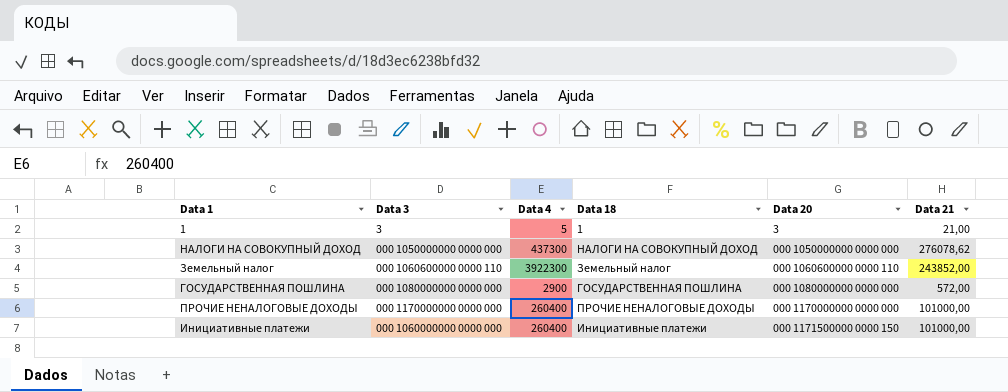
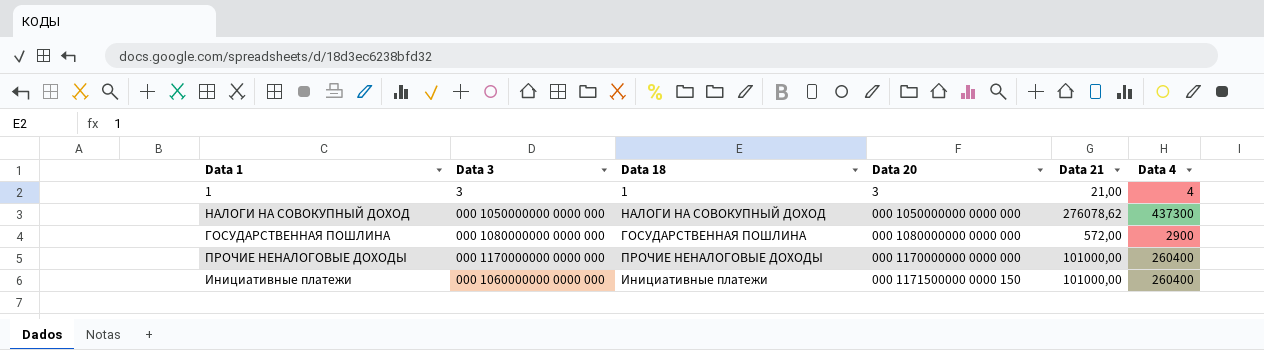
column Data 4 | position: 3 -> 6
row Земельный налог: 000 1060600000 0000 110 | 3922300 | Земельный налог | 000 1060600000 0000 110 | 243852,00 -> none
1 | Data 4: 5 -> 4

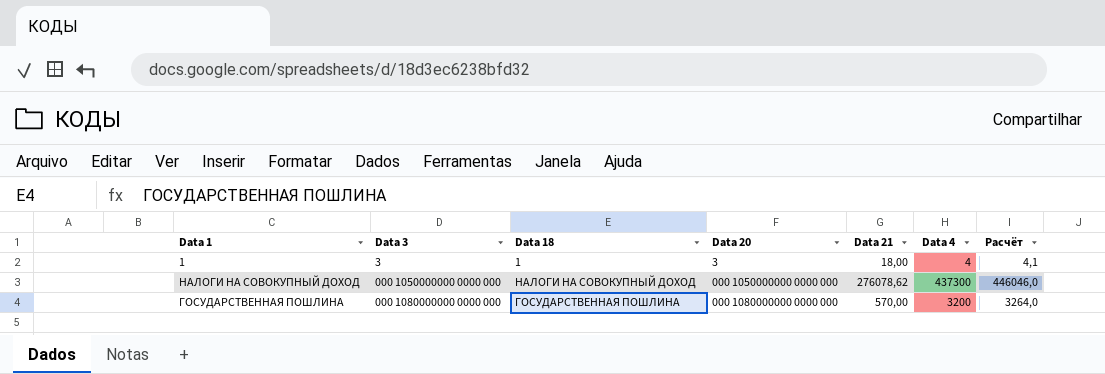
column Расчёт | formula: none -> [Data 4] * 1,02
row ПРОЧИЕ НЕНАЛОГОВЫЕ ДОХОДЫ: 000 1170000000 0000 000 | ПРОЧИЕ НЕНАЛОГОВЫЕ ДОХОДЫ | 000 1170000000 0000 000 | 101000,00 | 260400 -> none
row Инициативные платежи: 000 1060000000 0000 000 | Инициативные платежи | 000 1171500000 0000 150 | 101000,00 | 260400 -> none
1 | Data 21: 21,00 -> 18,00
ГОСУДАРСТВЕННАЯ ПОШЛИНА | Data 21: 572,00 -> 570,00
ГОСУДАРСТВЕННАЯ ПОШЛИНА | Data 4: 2900 -> 3200

